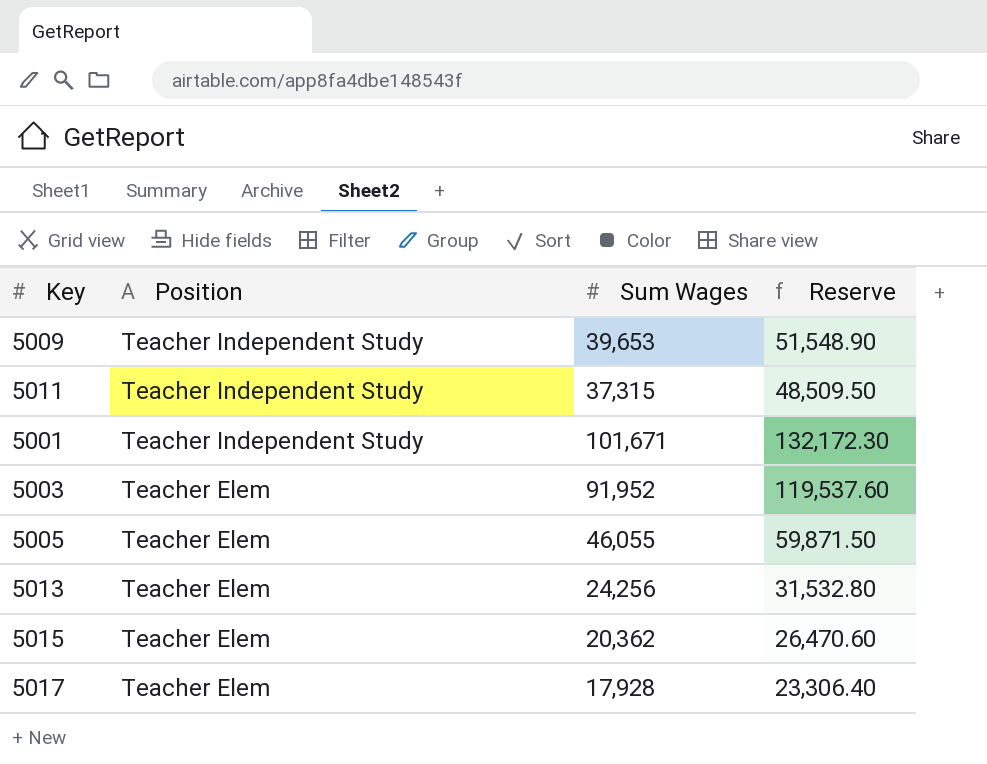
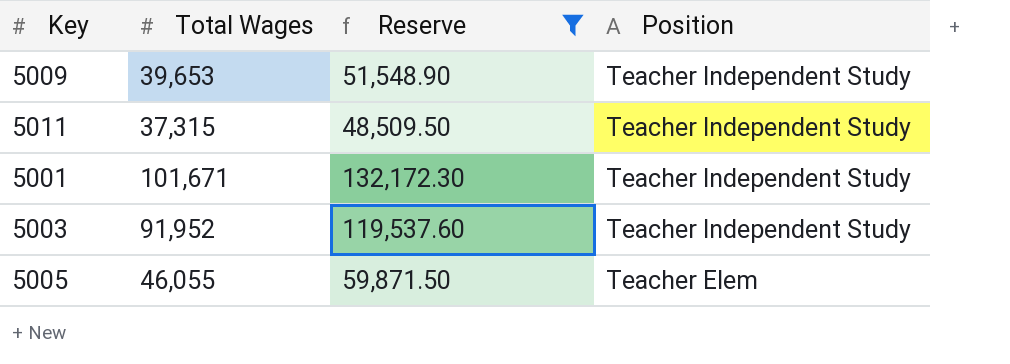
filter: none -> Reserve >= 48,509.50
column name: Sum Wages -> Total Wages
column Position | position: 2 -> 4
5003 | Position: Teacher Elem -> Teacher Independent Study

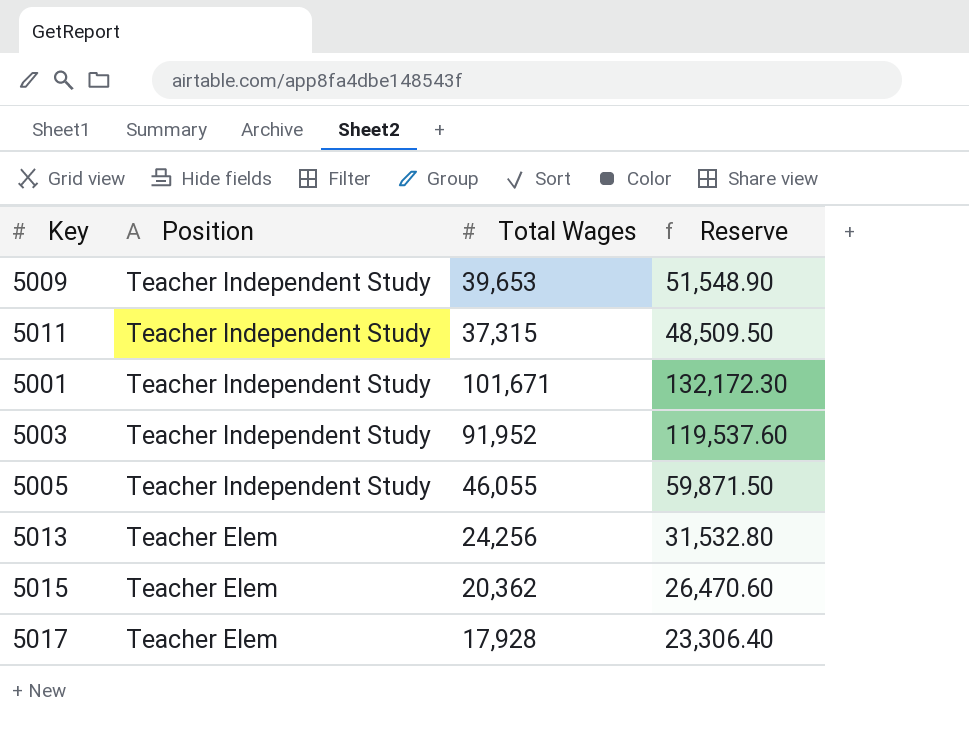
filter: Reserve >= 48,509.50 -> none
column Position | position: 4 -> 2
5005 | Position: Teacher Elem -> Teacher Independent Study

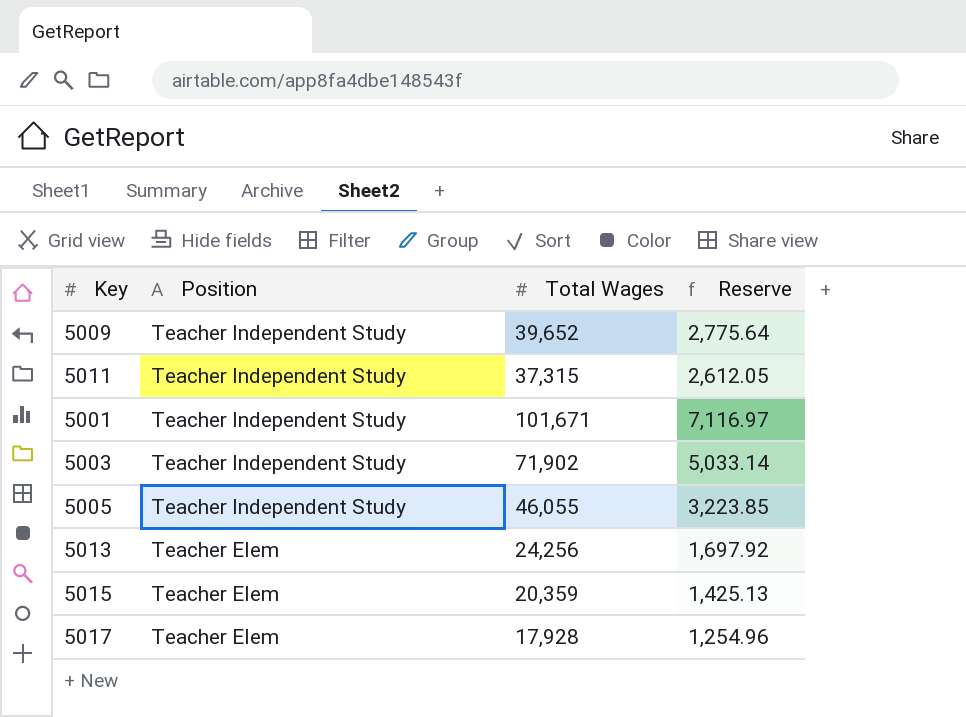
column Reserve | formula: [Total Wages] * 1.3 -> [Total Wages] * 0.07
5009 | Total Wages: 39,653 -> 39,652
5003 | Total Wages: 91,952 -> 71,902
5015 | Total Wages: 20,362 -> 20,359

